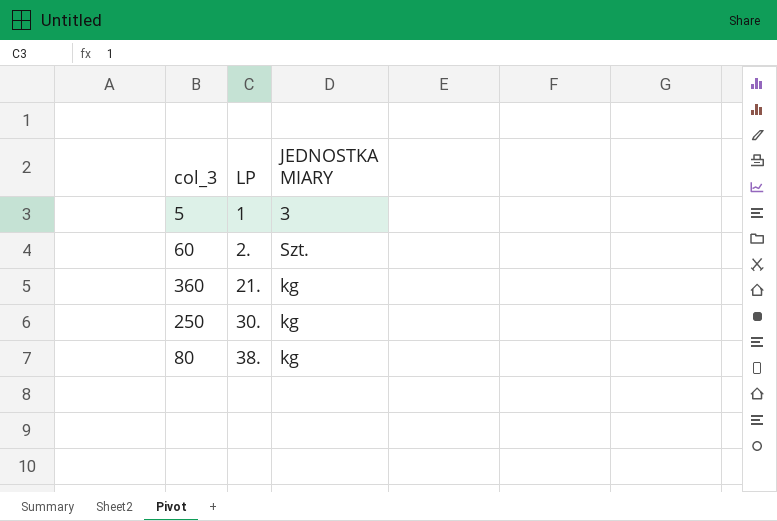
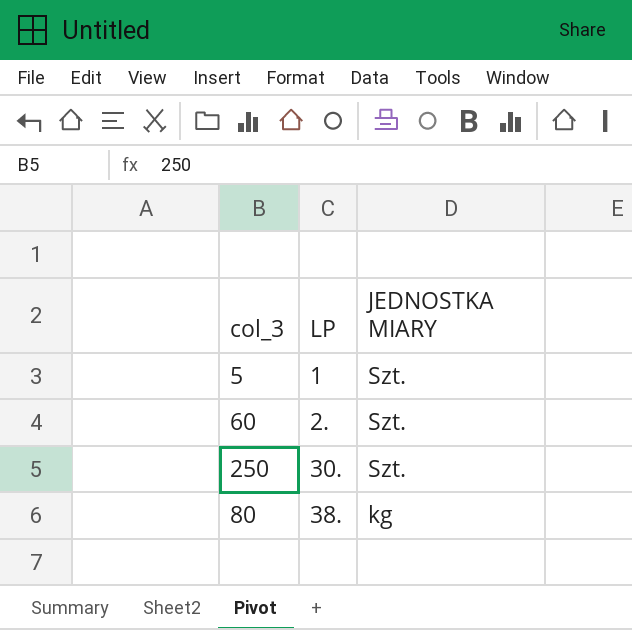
row 360: 21. | kg -> none
5 | JEDNOSTKA MIARY: 3 -> Szt.
250 | JEDNOSTKA MIARY: kg -> Szt.

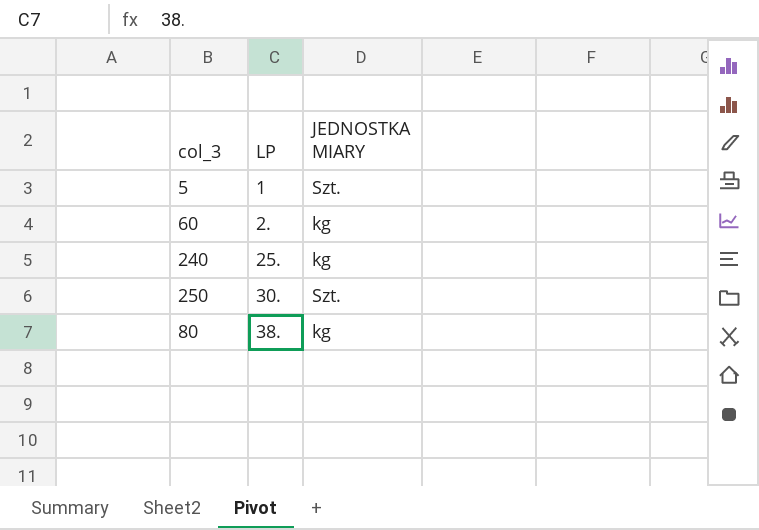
60 | JEDNOSTKA MIARY: Szt. -> kg
row 240: none -> 25. | kg

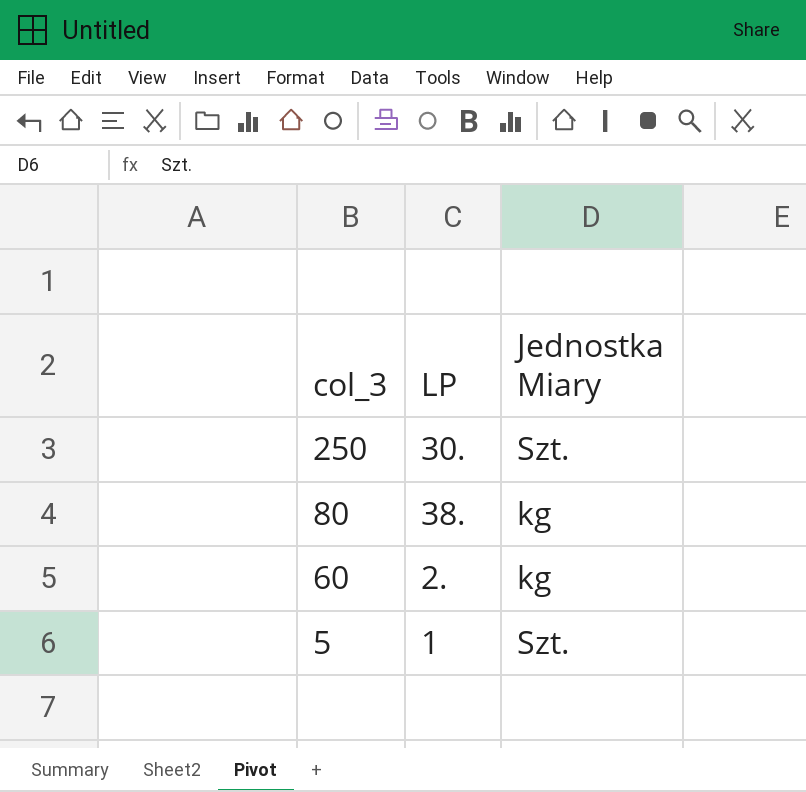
row order: LP ascending -> col_3 descending
column name: JEDNOSTKA MIARY -> Jednostka Miary
row 240: 25. | kg -> none

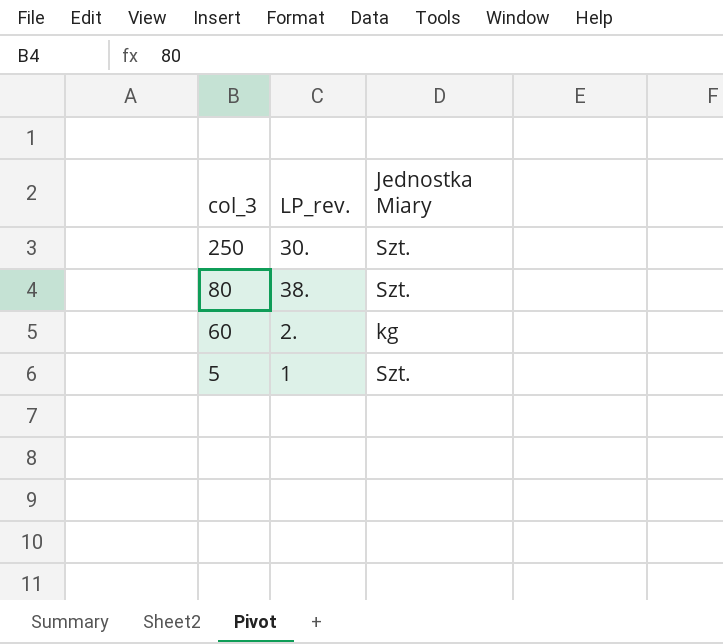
column name: LP -> LP_rev.
80 | Jednostka Miary: kg -> Szt.

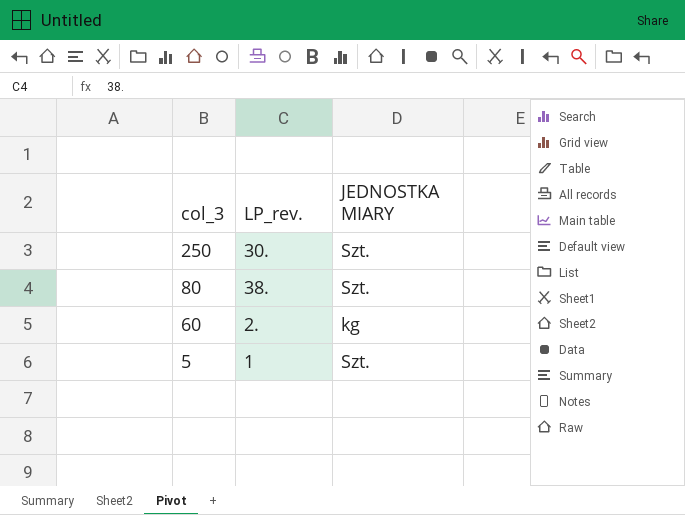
column name: Jednostka Miary -> JEDNOSTKA MIARY

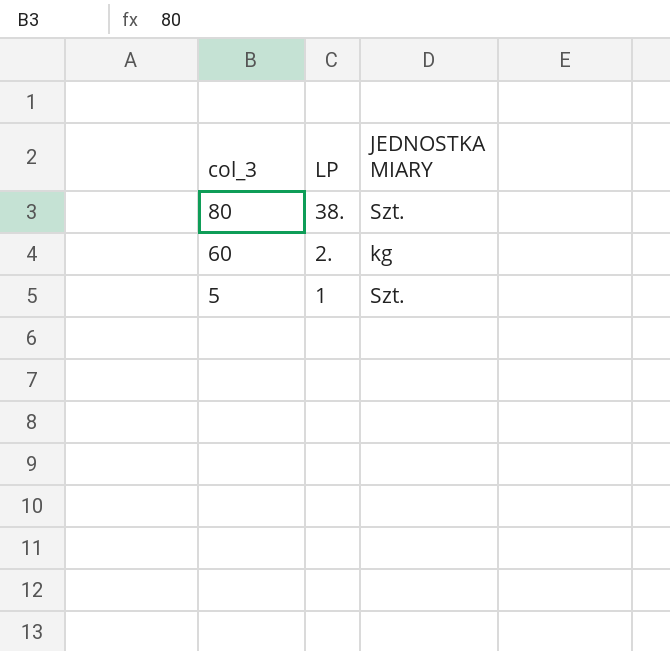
column name: LP_rev. -> LP
row 250: 30. | Szt. -> none

